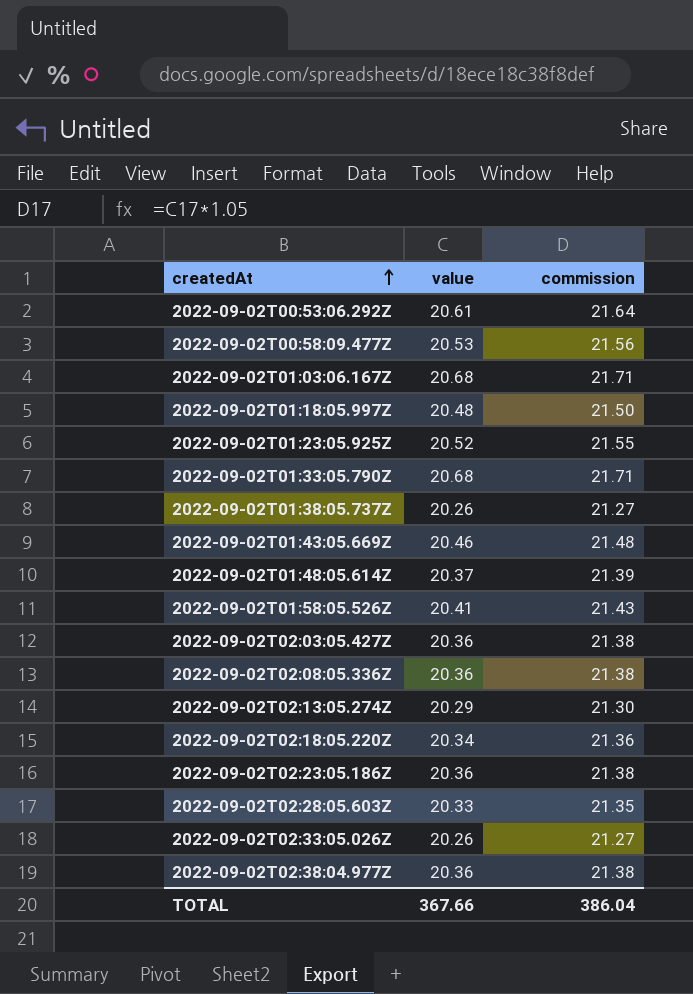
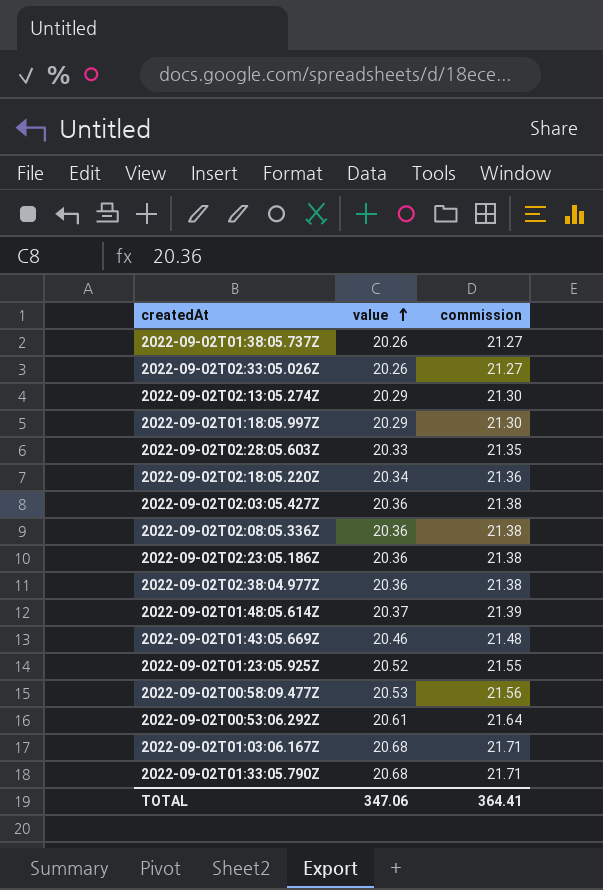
row order: createdAt ascending -> value ascending
row 2022-09-02T01:58:05.526Z: 20.41 | 21.43 -> none
2022-09-02T01:18:05.997Z | value: 20.48 -> 20.29
2022-09-02T01:18:05.997Z | commission: 21.50 -> 21.30
TOTAL | value: 367.66 -> 347.06
TOTAL | commission: 386.04 -> 364.41

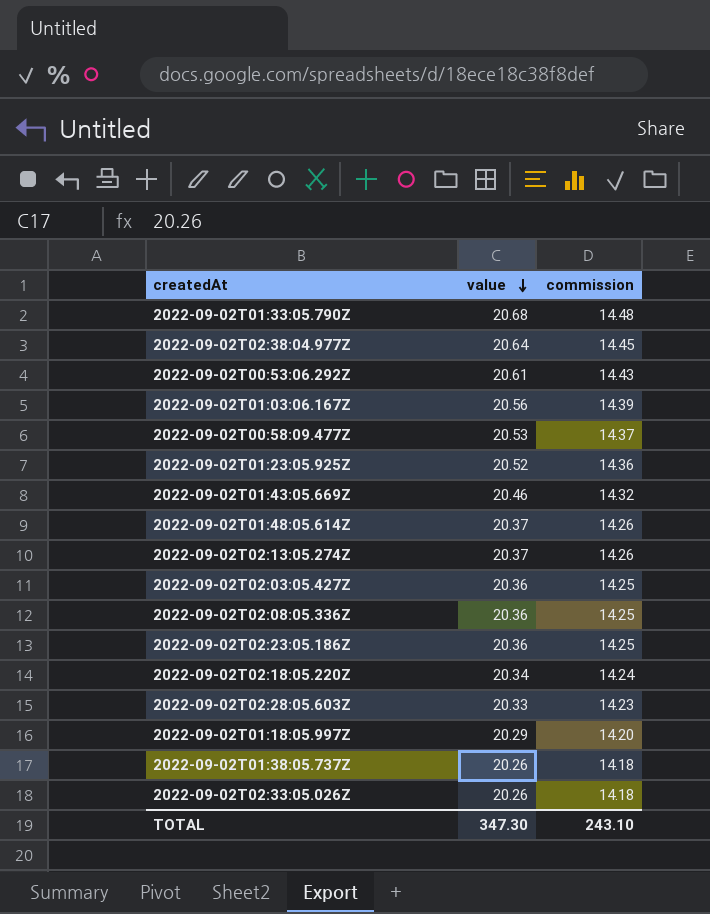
row order: value ascending -> value descending
column commission | formula: [value] * 1.05 -> [value] * 0.7
2022-09-02T02:38:04.977Z | value: 20.36 -> 20.64
2022-09-02T01:03:06.167Z | value: 20.68 -> 20.56
2022-09-02T02:13:05.274Z | value: 20.29 -> 20.37
TOTAL | value: 347.06 -> 347.30
TOTAL | commission: 364.41 -> 243.10

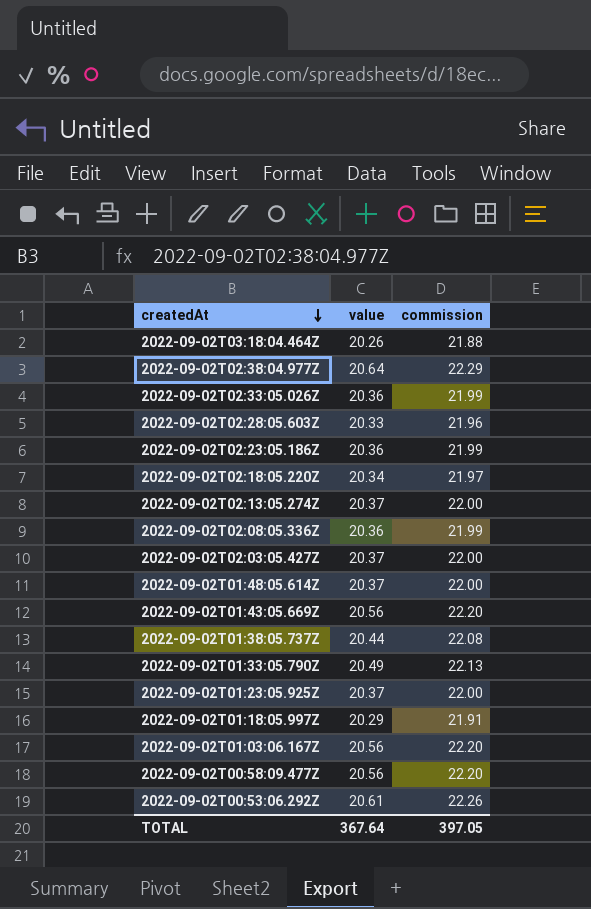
row order: value descending -> createdAt descending
column commission | formula: [value] * 0.7 -> [value] * 1.08
row 2022-09-02T03:18:04.464Z: none -> 20.26 | 21.88
2022-09-02T02:33:05.026Z | value: 20.26 -> 20.36
2022-09-02T02:03:05.427Z | value: 20.36 -> 20.37
2022-09-02T01:43:05.669Z | value: 20.46 -> 20.56
2022-09-02T01:38:05.737Z | value: 20.26 -> 20.44
2022-09-02T01:33:05.790Z | value: 20.68 -> 20.49
2022-09-02T01:23:05.925Z | value: 20.52 -> 20.37
2022-09-02T00:58:09.477Z | value: 20.53 -> 20.56
TOTAL | value: 347.30 -> 367.64
TOTAL | commission: 243.10 -> 397.05

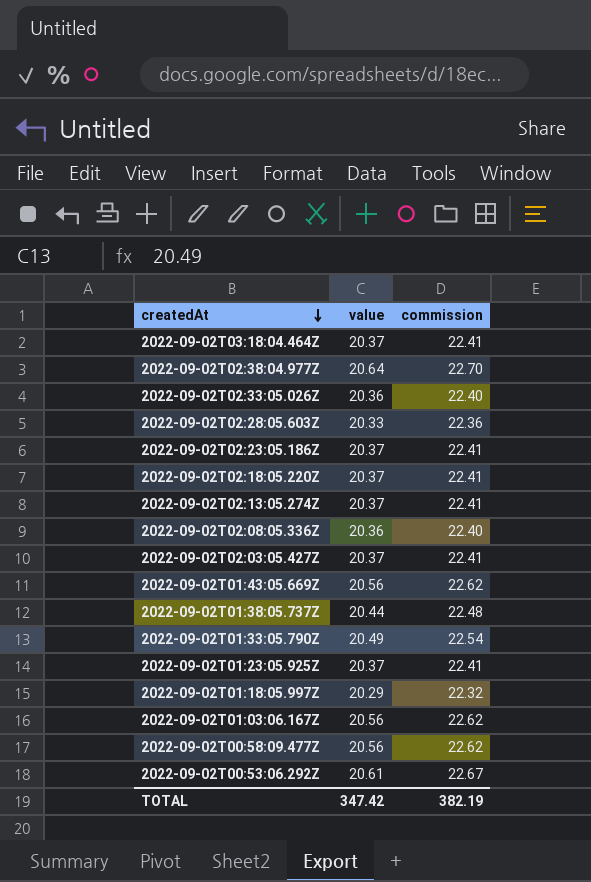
column commission | formula: [value] * 1.08 -> [value] * 1.1
row 2022-09-02T01:48:05.614Z: 20.37 | 22.00 -> none
2022-09-02T03:18:04.464Z | value: 20.26 -> 20.37
2022-09-02T02:23:05.186Z | value: 20.36 -> 20.37
2022-09-02T02:18:05.220Z | value: 20.34 -> 20.37
TOTAL | value: 367.64 -> 347.42
TOTAL | commission: 397.05 -> 382.19

